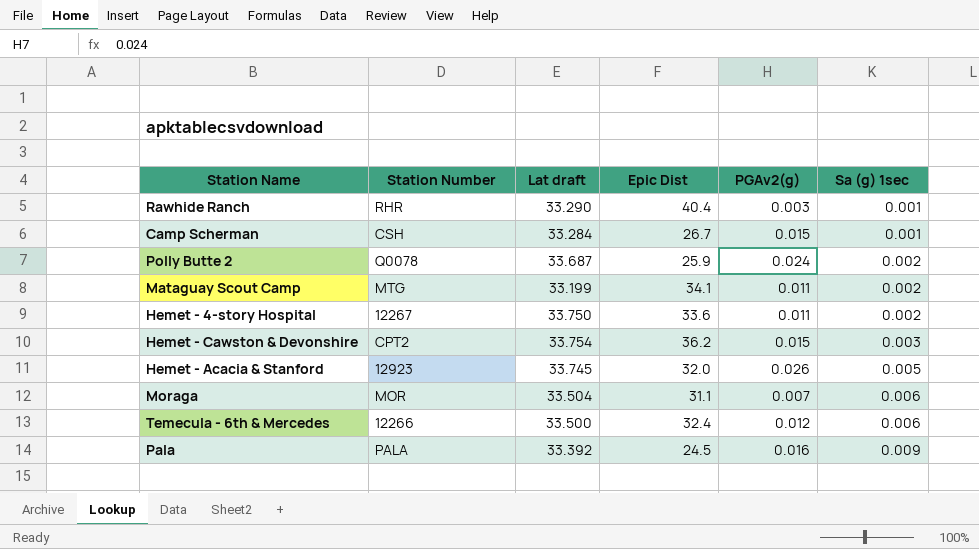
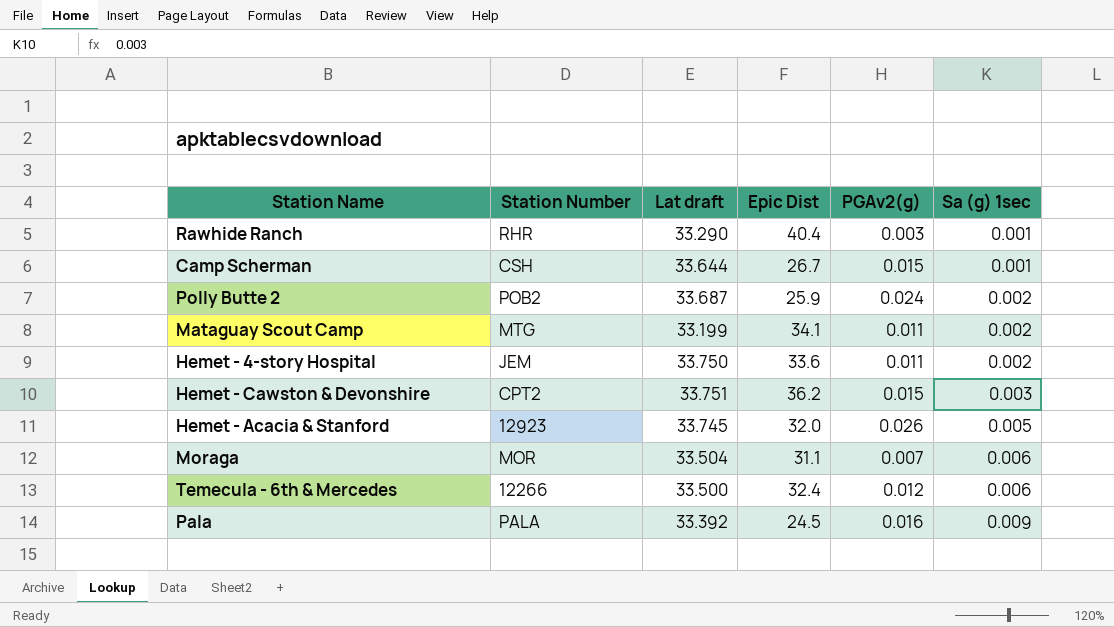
Camp Scherman | Lat draft: 33.284 -> 33.644
Polly Butte 2 | Station Number: Q0078 -> POB2
Hemet - 4-story Hospital | Station Number: 12267 -> JEM
Hemet - Cawston & Devonshire | Lat draft: 33.754 -> 33.751

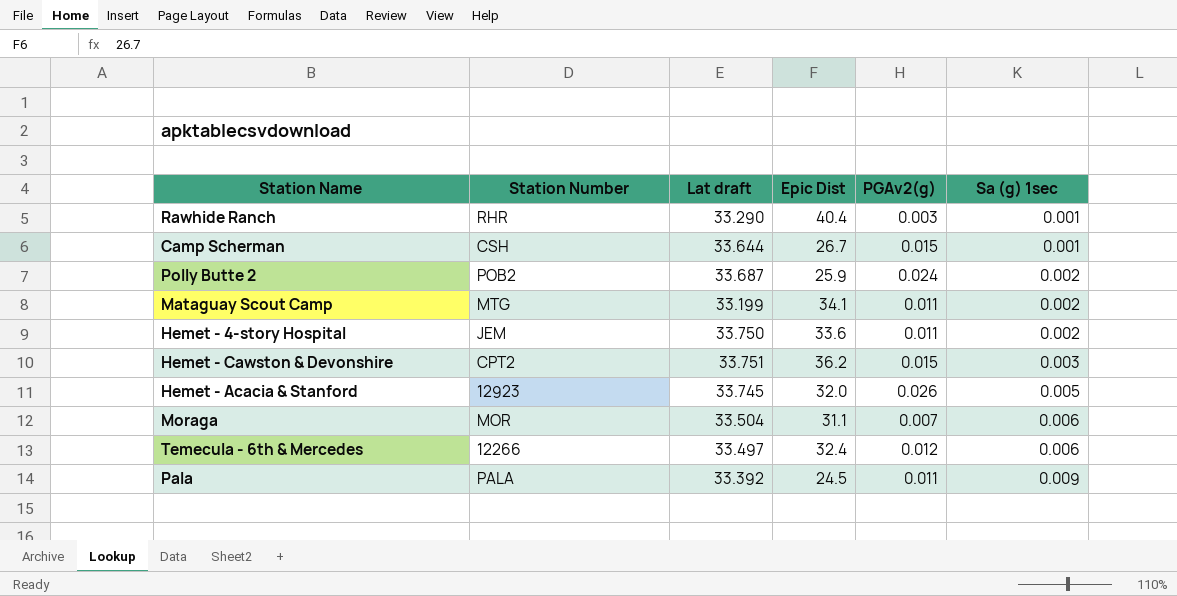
Temecula - 6th & Mercedes | Lat draft: 33.500 -> 33.497
Pala | PGAv2(g): 0.016 -> 0.011

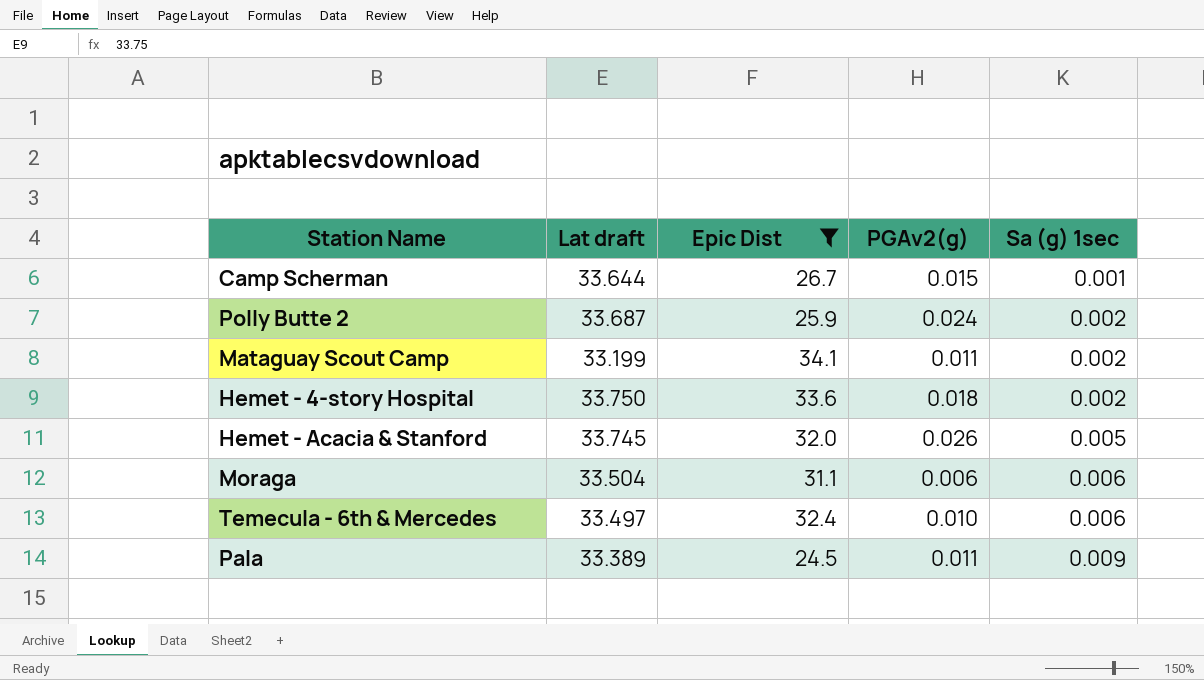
filter: none -> Epic Dist <= 34.1
column Station Number | position: 2 -> none
Hemet - 4-story Hospital | PGAv2(g): 0.011 -> 0.018
Moraga | PGAv2(g): 0.007 -> 0.006
Temecula - 6th & Mercedes | PGAv2(g): 0.012 -> 0.010
Pala | Lat draft: 33.392 -> 33.389

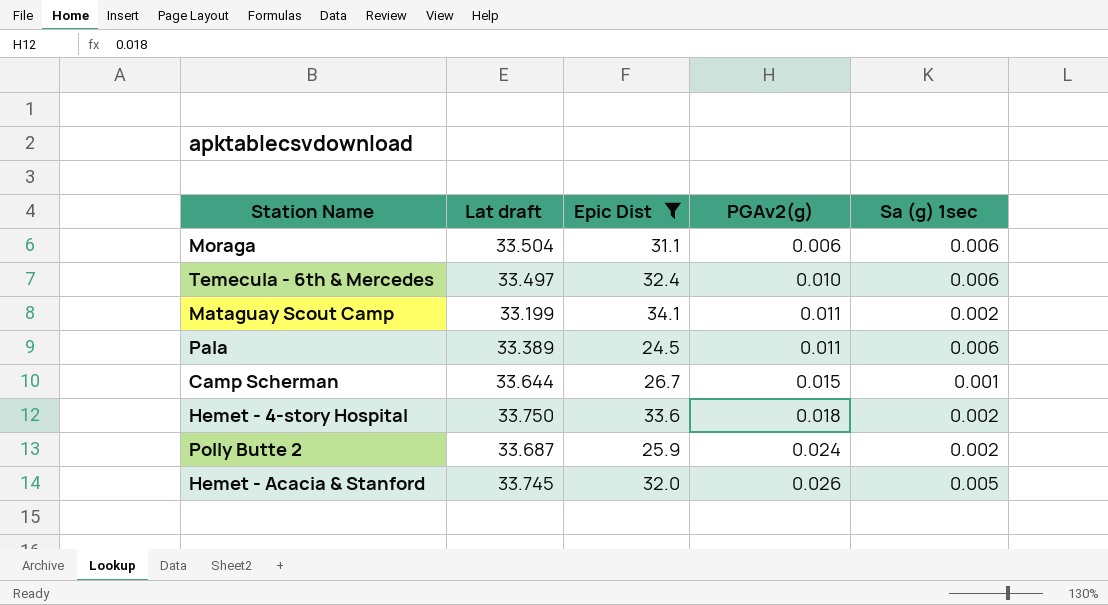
row order: Sa (g) 1sec ascending -> PGAv2(g) ascending
Pala | Sa (g) 1sec: 0.009 -> 0.006

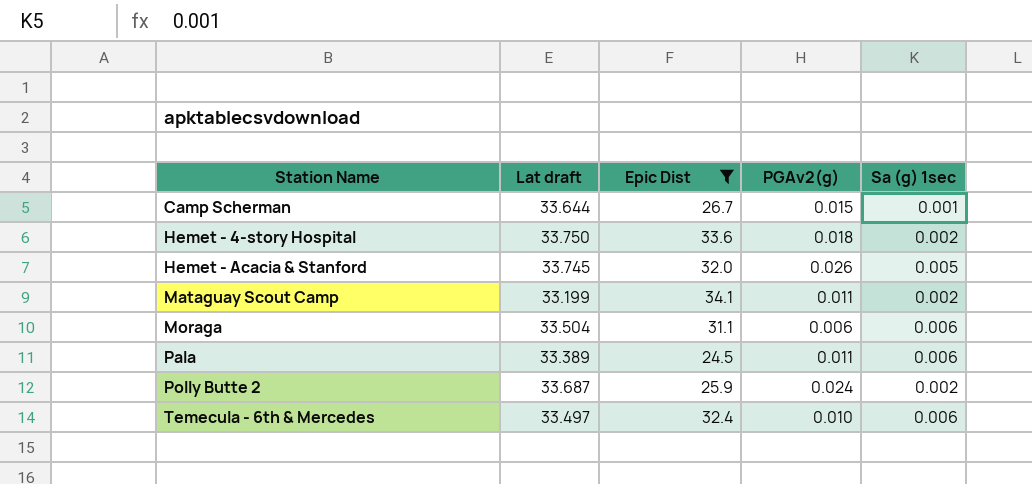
row order: PGAv2(g) ascending -> Station Name ascending

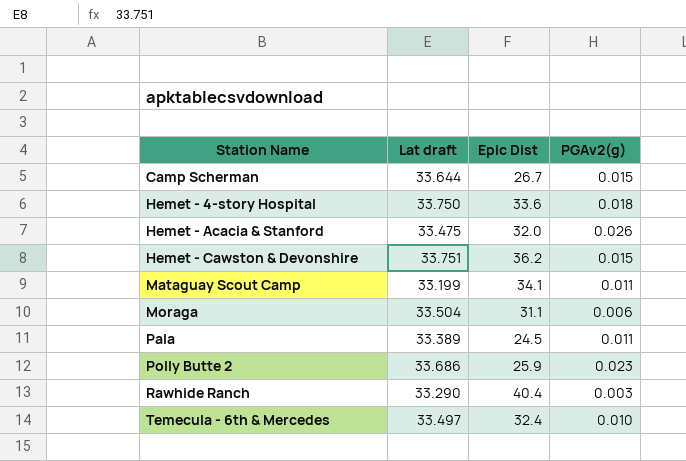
filter: Epic Dist <= 34.1 -> none
column Sa (g) 1sec | position: 5 -> none
Hemet - Acacia & Stanford | Lat draft: 33.745 -> 33.475
Polly Butte 2 | Lat draft: 33.687 -> 33.686
Polly Butte 2 | PGAv2(g): 0.024 -> 0.023

